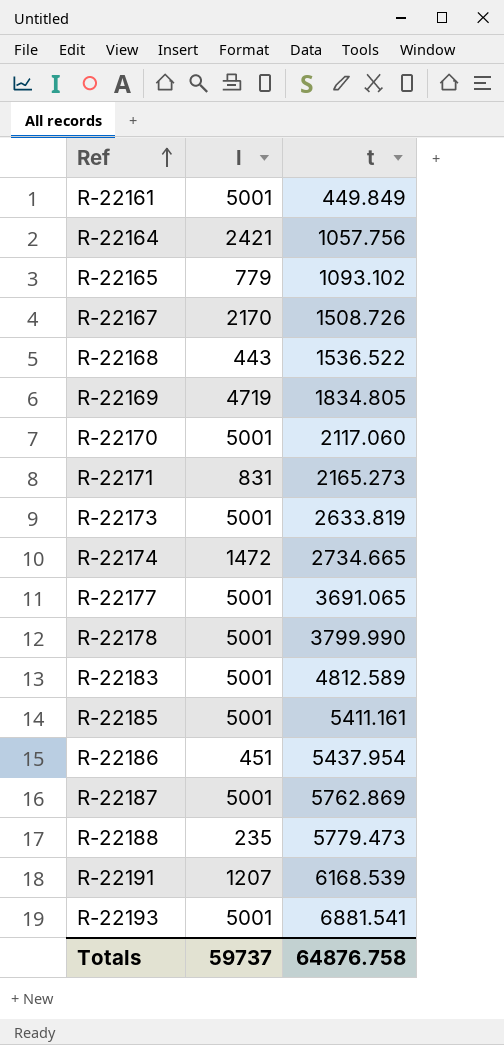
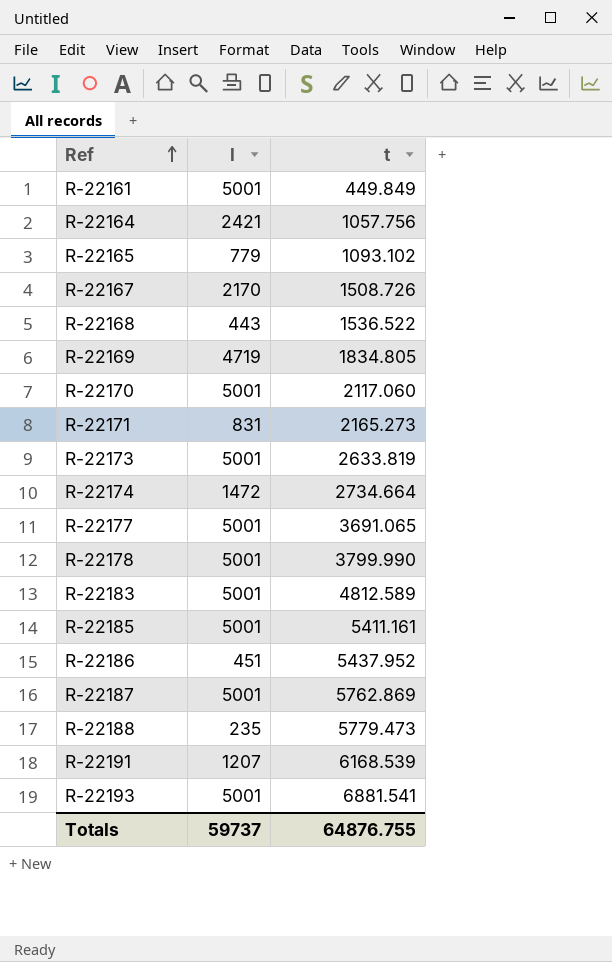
R-22174 | t: 2734.665 -> 2734.664
R-22186 | t: 5437.954 -> 5437.952
Totals | t: 64876.758 -> 64876.755

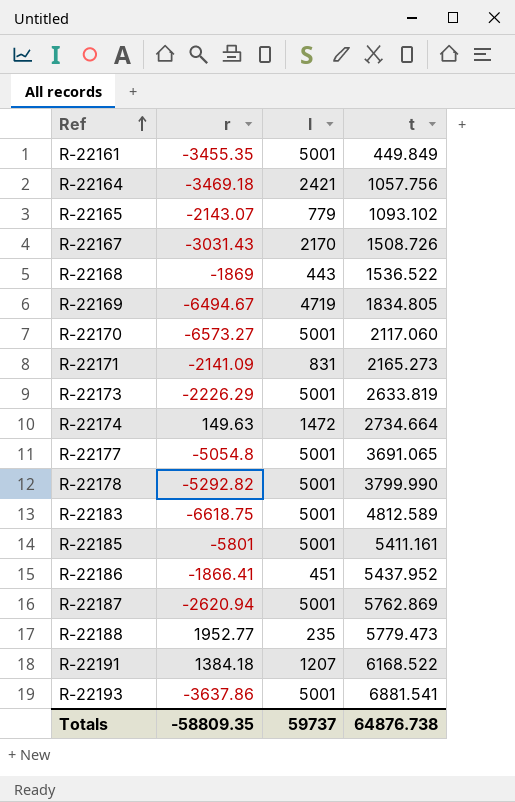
column r | position: none -> 2
R-22191 | t: 6168.539 -> 6168.522
Totals | t: 64876.755 -> 64876.738

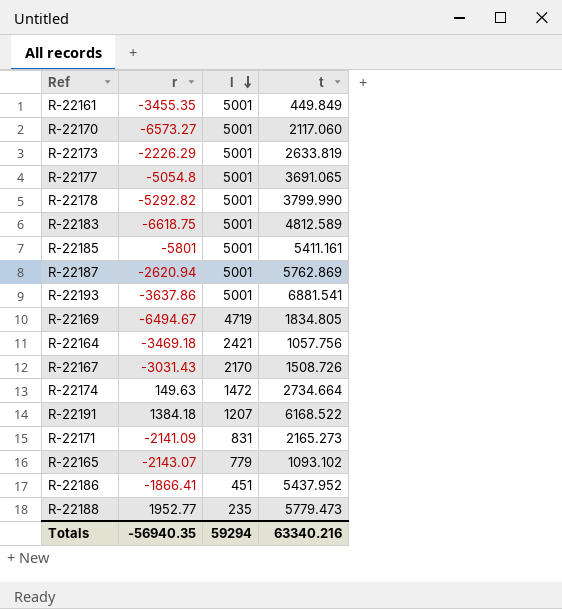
row order: Ref ascending -> l descending
row R-22168: -1869 | 443 | 1536.522 -> none
Totals | r: -58809.35 -> -56940.35
Totals | l: 59737 -> 59294
Totals | t: 64876.738 -> 63340.216

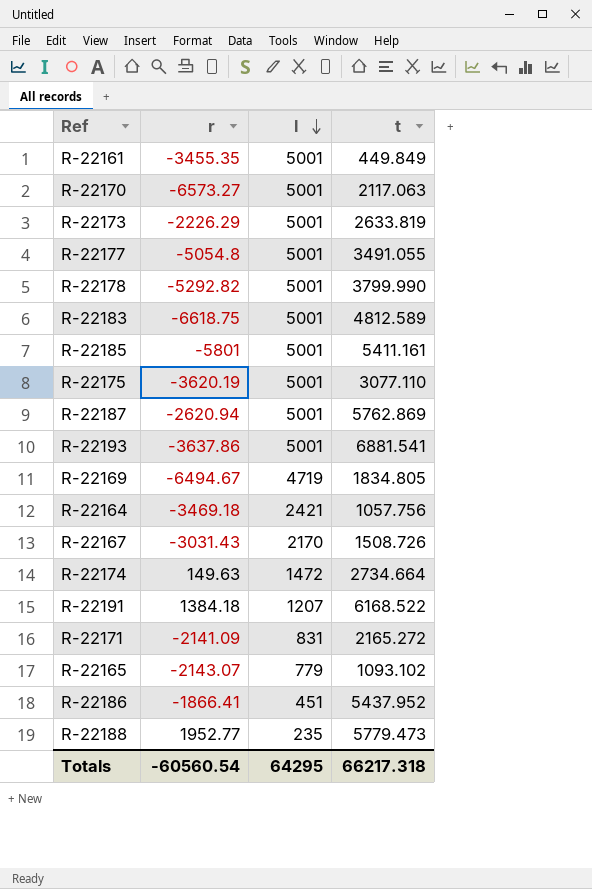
R-22170 | t: 2117.060 -> 2117.063
R-22177 | t: 3691.065 -> 3491.055
row R-22175: none -> -3620.19 | 5001 | 3077.110
R-22171 | t: 2165.273 -> 2165.272
Totals | r: -56940.35 -> -60560.54
Totals | l: 59294 -> 64295
Totals | t: 63340.216 -> 66217.318

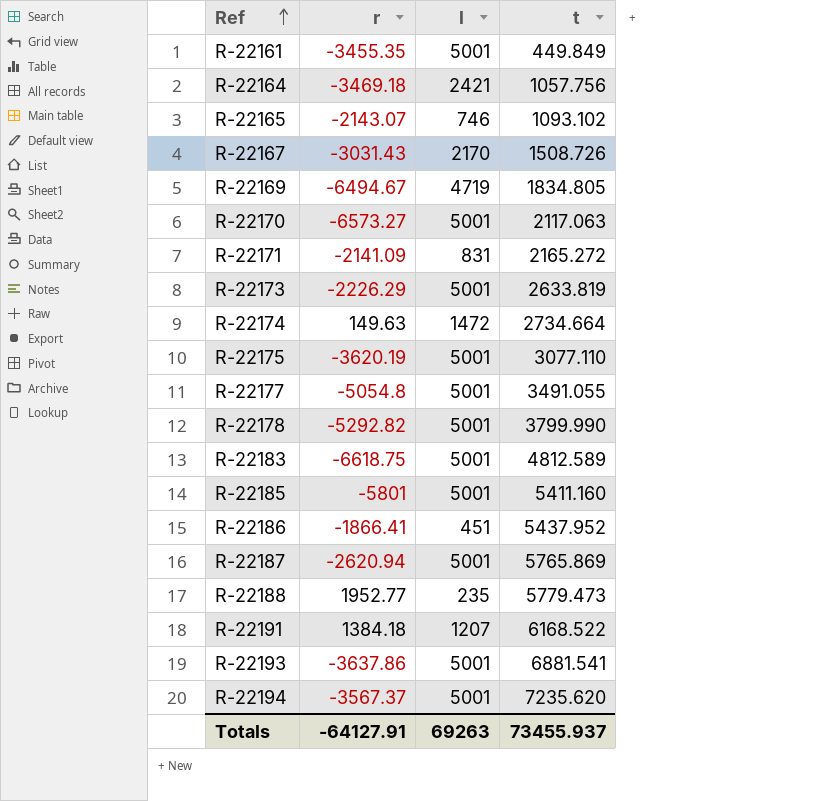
row order: l descending -> Ref ascending
R-22165 | l: 779 -> 746
R-22185 | t: 5411.161 -> 5411.160
R-22187 | t: 5762.869 -> 5765.869
row R-22194: none -> -3567.37 | 5001 | 7235.620
Totals | r: -60560.54 -> -64127.91
Totals | l: 64295 -> 69263
Totals | t: 66217.318 -> 73455.937

